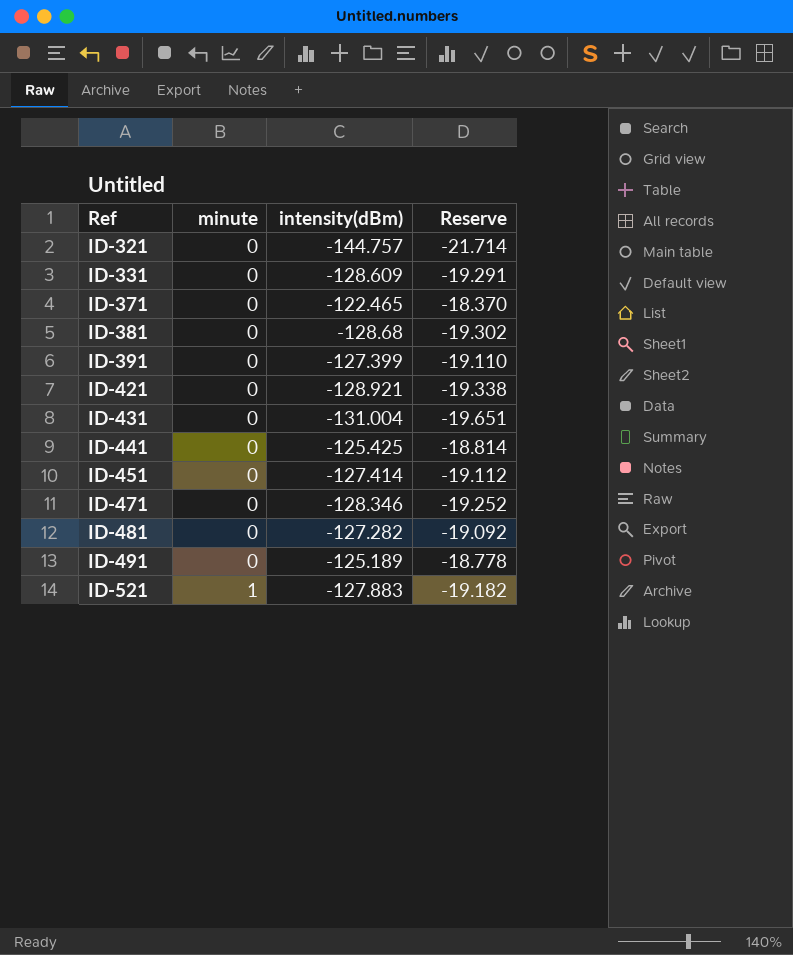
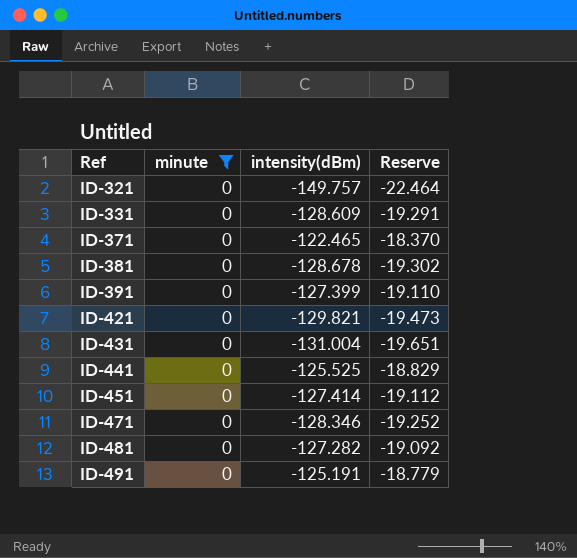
filter: none -> minute = 0
ID-321 | intensity(dBm): -144.757 -> -149.757
ID-321 | Reserve: -21.714 -> -22.464
ID-381 | intensity(dBm): -128.68 -> -128.678
ID-421 | intensity(dBm): -128.921 -> -129.821
ID-421 | Reserve: -19.338 -> -19.473
ID-441 | intensity(dBm): -125.425 -> -125.525
ID-441 | Reserve: -18.814 -> -18.829
ID-491 | intensity(dBm): -125.189 -> -125.191
ID-491 | Reserve: -18.778 -> -18.779

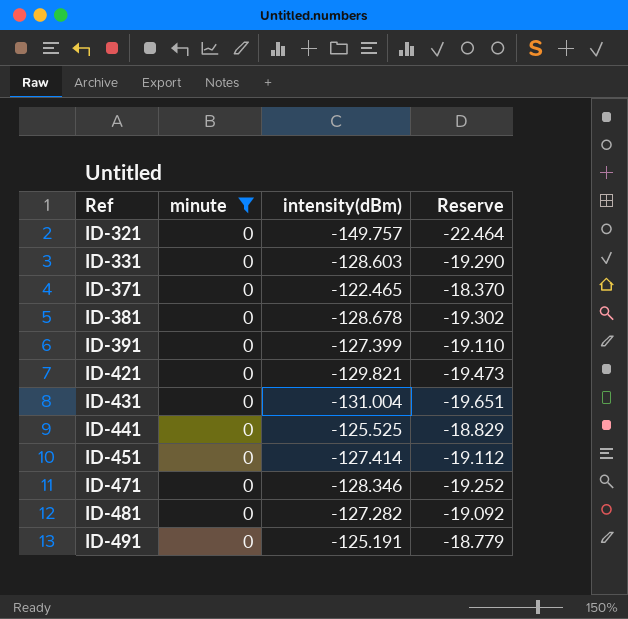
ID-331 | intensity(dBm): -128.609 -> -128.603
ID-331 | Reserve: -19.291 -> -19.290

